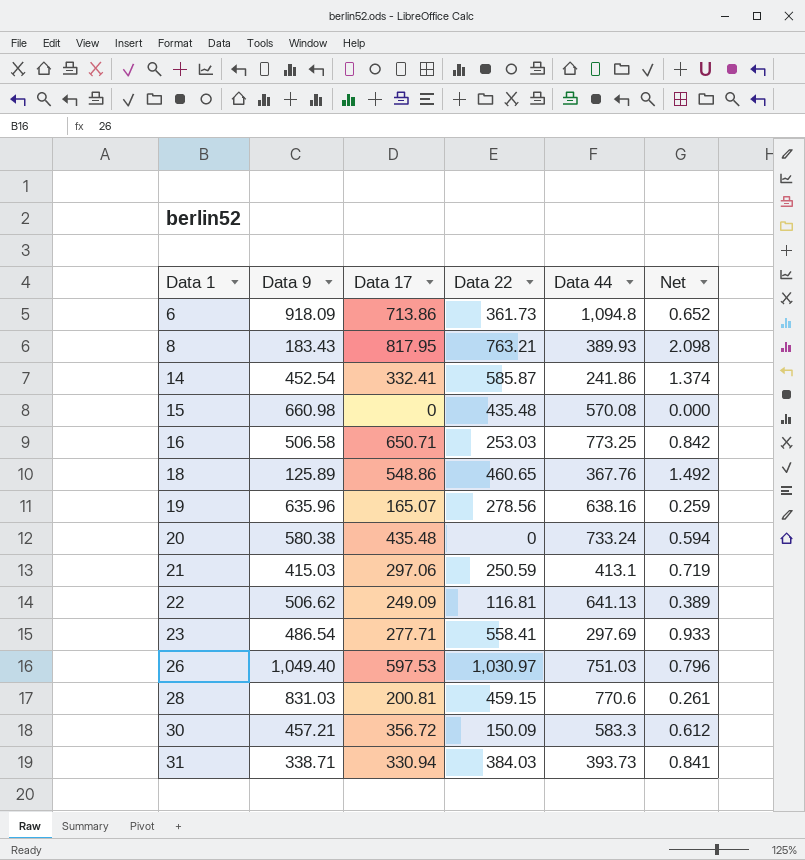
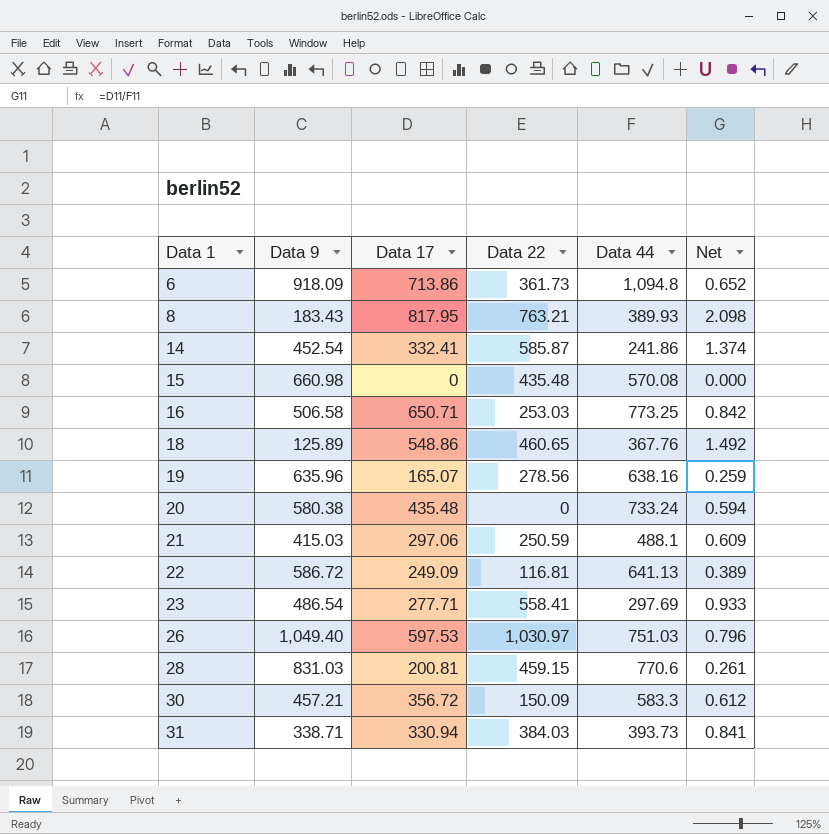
21 | Data 44: 413.1 -> 488.1
21 | Net: 0.719 -> 0.609
22 | Data 9: 506.62 -> 586.72

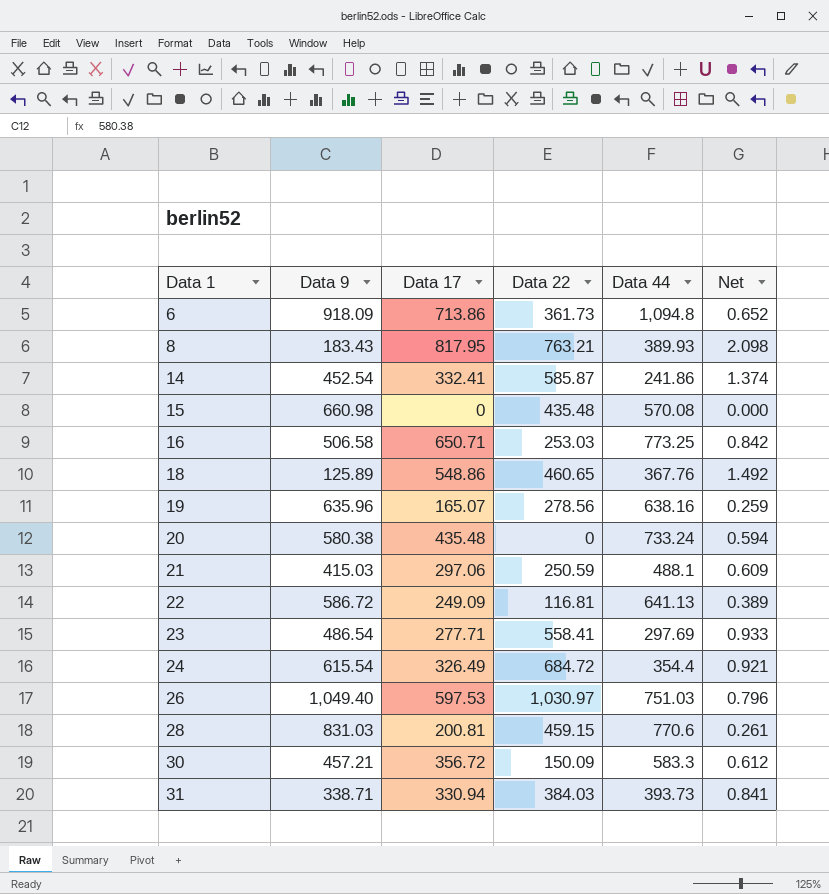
row 24: none -> 615.54 | 326.49 | 684.72 | 354.4 | 0.921

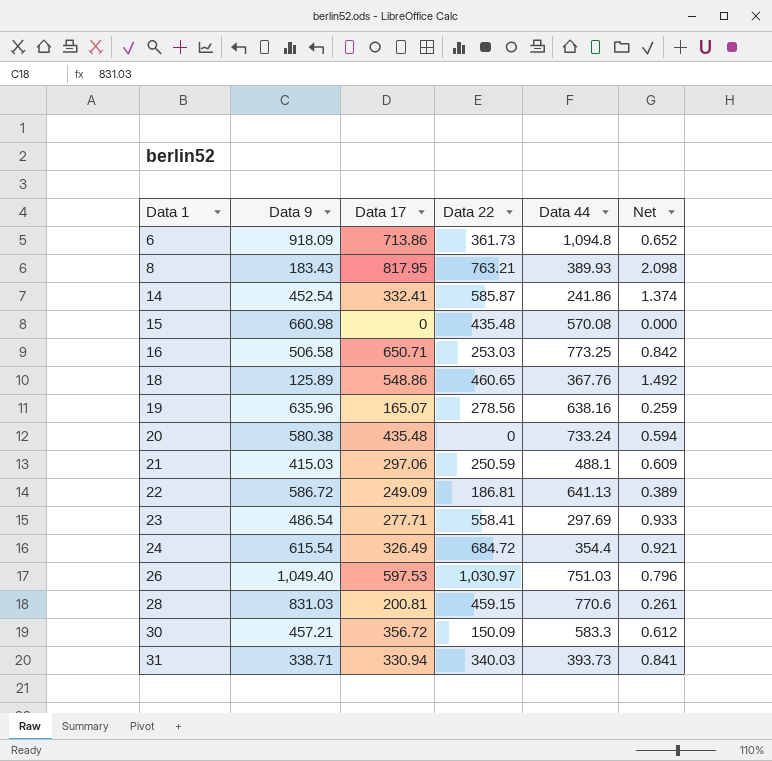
22 | Data 22: 116.81 -> 186.81
31 | Data 22: 384.03 -> 340.03

